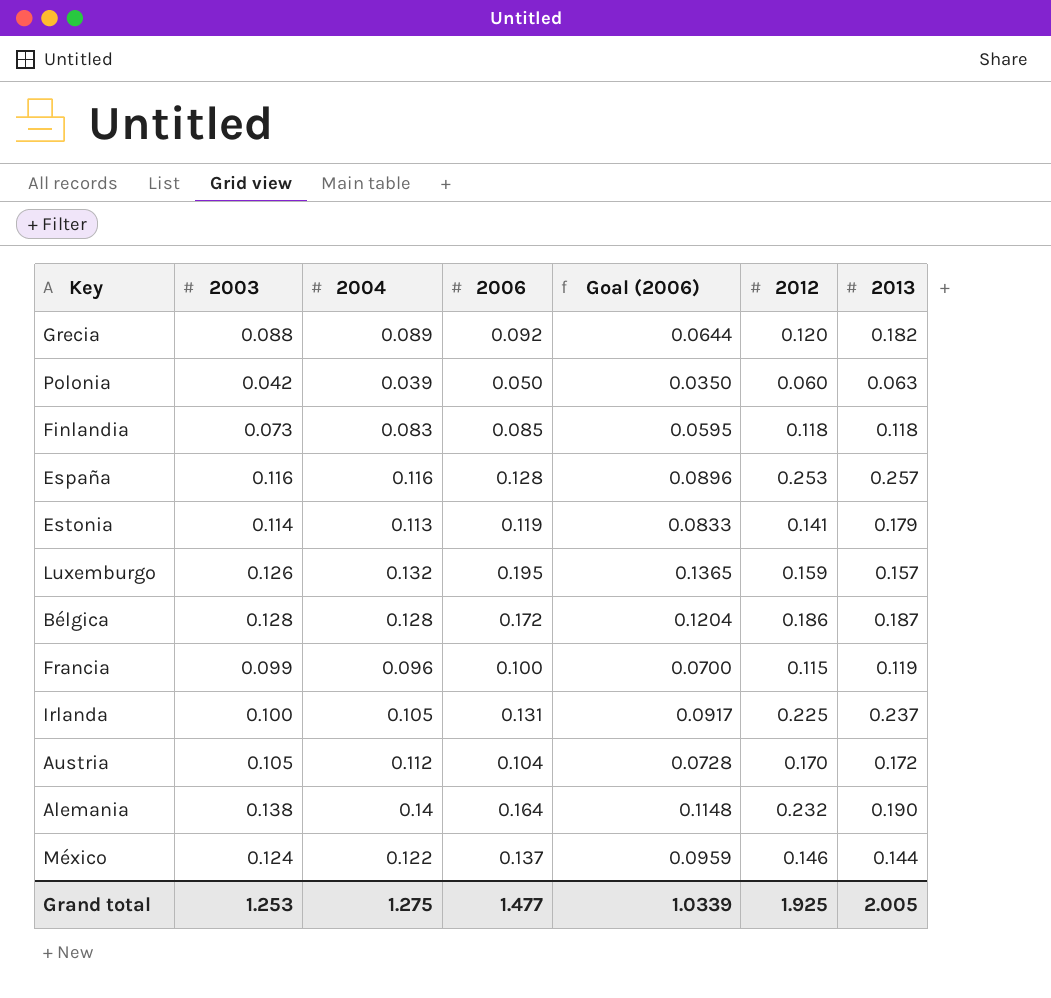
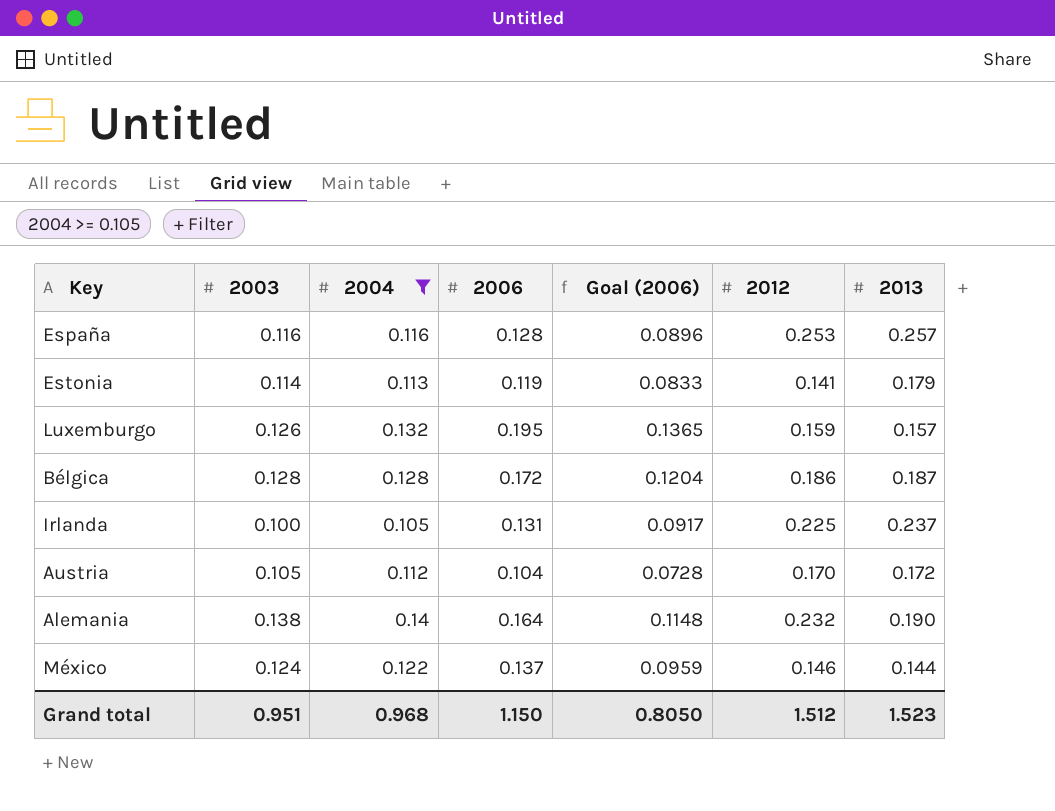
filter: none -> 2004 >= 0.105
Grand total | 2003: 1.253 -> 0.951
Grand total | 2004: 1.275 -> 0.968
Grand total | 2006: 1.477 -> 1.150
Grand total | Goal (2006): 1.0339 -> 0.8050
Grand total | 2012: 1.925 -> 1.512
Grand total | 2013: 2.005 -> 1.523

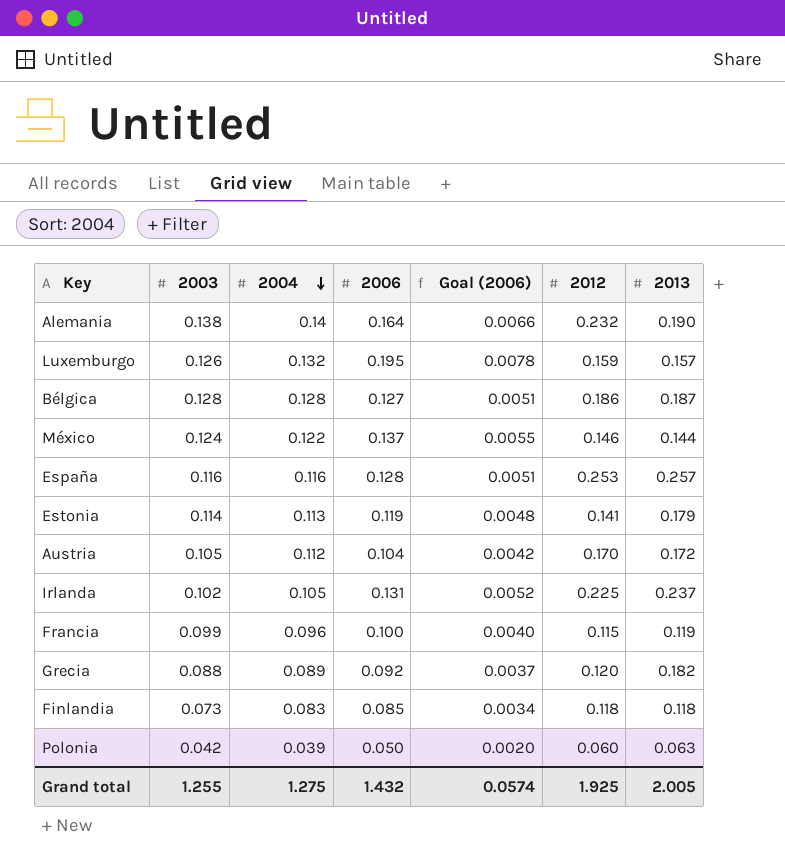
filter: 2004 >= 0.105 -> none
row order: none -> 2004 descending
column Goal (2006) | formula: [2006] * 0.7 -> [2006] * 0.04
Bélgica | 2006: 0.172 -> 0.127
Irlanda | 2003: 0.100 -> 0.102
Grand total | 2003: 0.951 -> 1.255
Grand total | 2004: 0.968 -> 1.275
Grand total | 2006: 1.150 -> 1.432
Grand total | Goal (2006): 0.8050 -> 0.0574
Grand total | 2012: 1.512 -> 1.925
Grand total | 2013: 1.523 -> 2.005

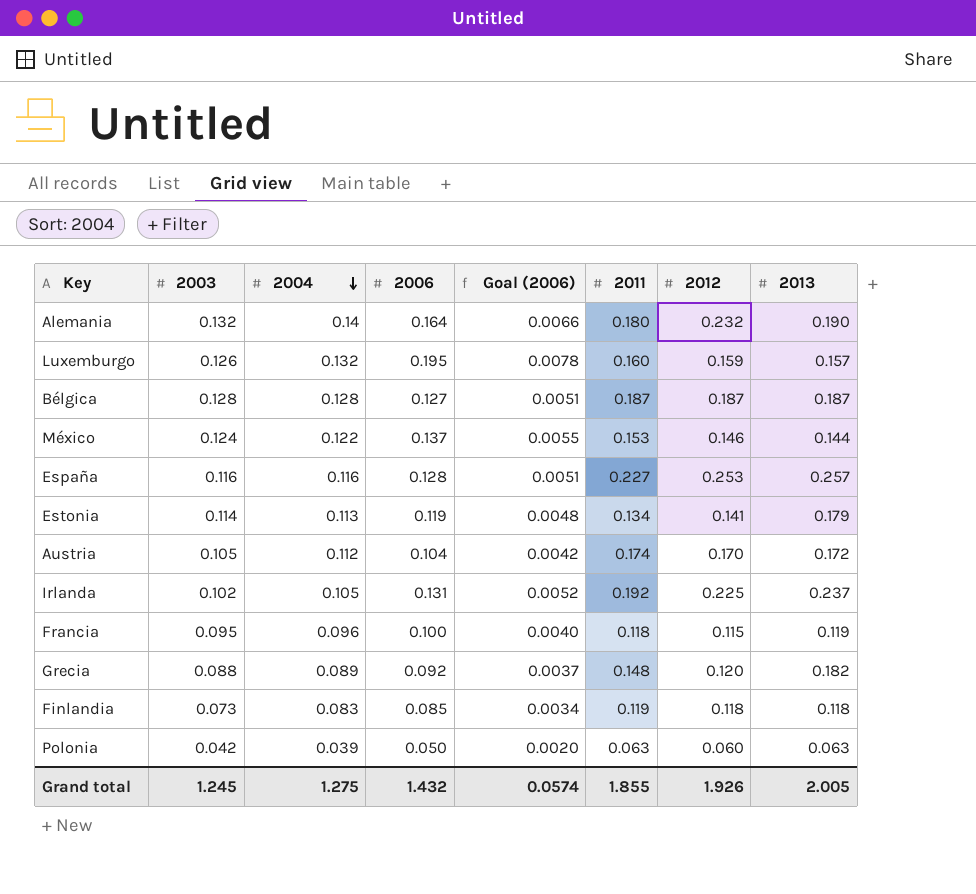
column 2011 | position: none -> 6
Alemania | 2003: 0.138 -> 0.132
Bélgica | 2012: 0.186 -> 0.187
Francia | 2003: 0.099 -> 0.095
Grand total | 2003: 1.255 -> 1.245
Grand total | 2012: 1.925 -> 1.926

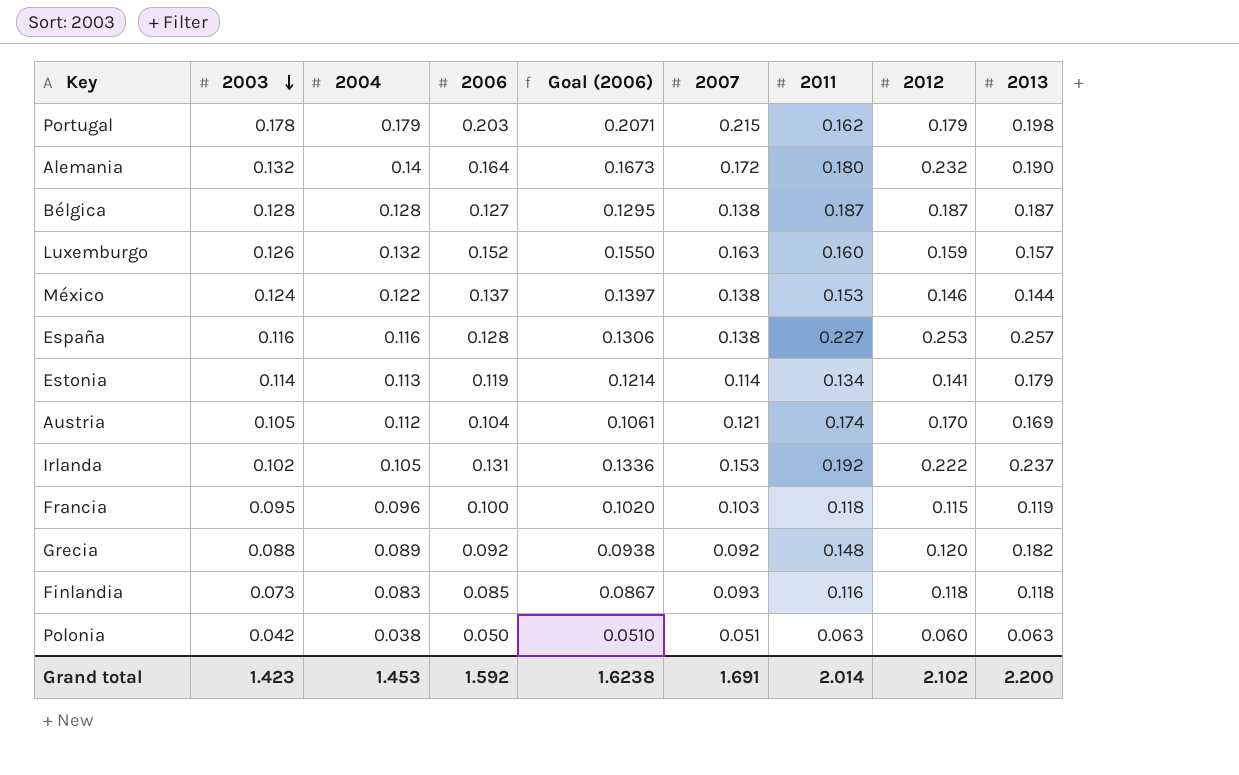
row order: 2004 descending -> 2003 descending
column Goal (2006) | formula: [2006] * 0.04 -> [2006] * 1.02
column 2007 | position: none -> 6
row Portugal: none -> 0.178 | 0.179 | 0.203 | 0.2071 | 0.215 | 0.162 | 0.179 | 0.198
Luxemburgo | 2006: 0.195 -> 0.152
Austria | 2013: 0.172 -> 0.169
Irlanda | 2012: 0.225 -> 0.222
Finlandia | 2011: 0.119 -> 0.116
Polonia | 2004: 0.039 -> 0.038
Grand total | 2003: 1.245 -> 1.423
Grand total | 2004: 1.275 -> 1.453
Grand total | 2006: 1.432 -> 1.592
Grand total | Goal (2006): 0.0574 -> 1.6238
Grand total | 2011: 1.855 -> 2.014
Grand total | 2012: 1.926 -> 2.102
Grand total | 2013: 2.005 -> 2.200

